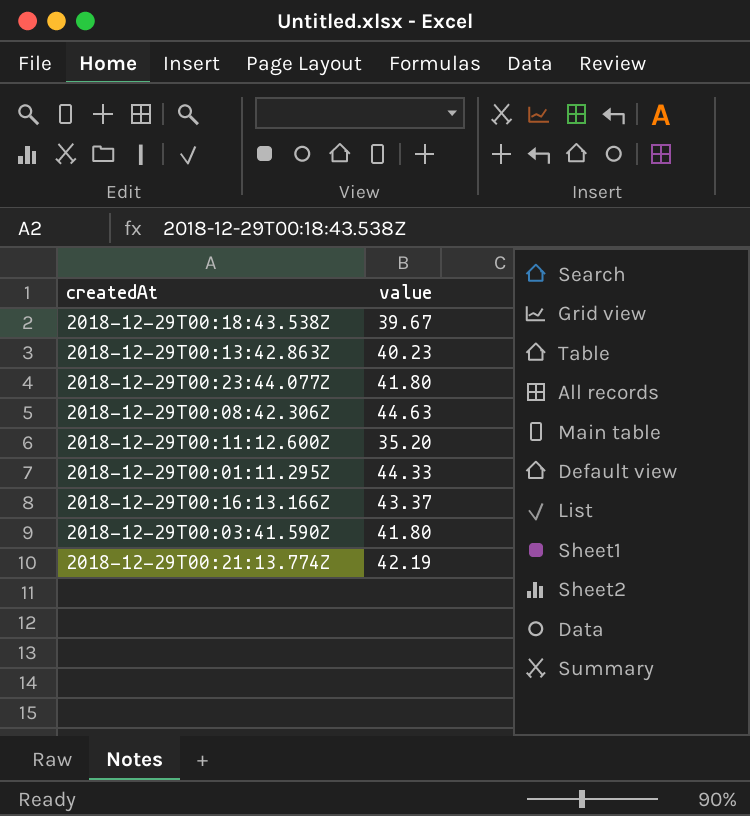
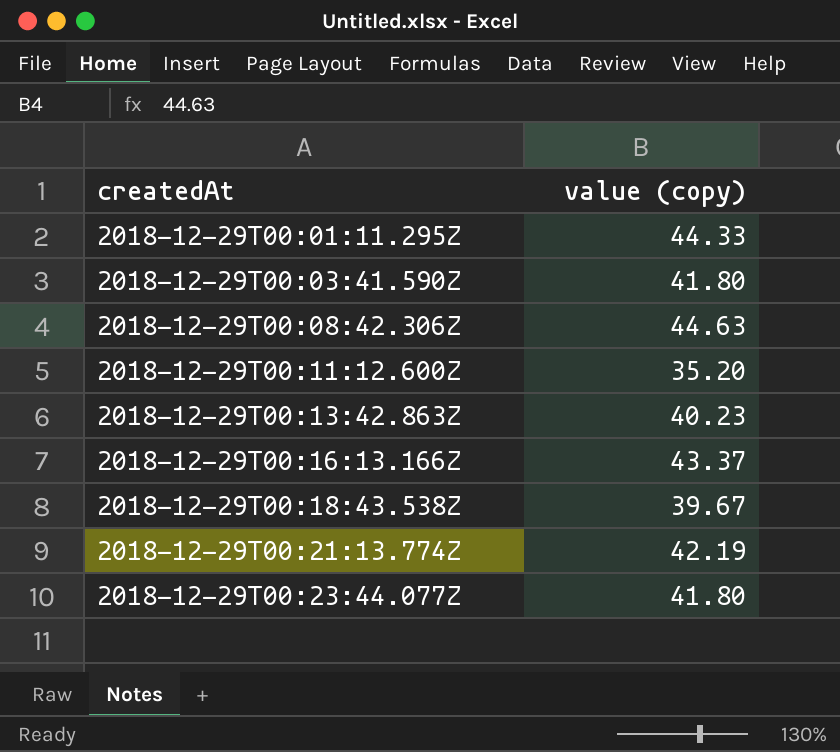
row order: none -> createdAt ascending
column name: value -> value (copy)

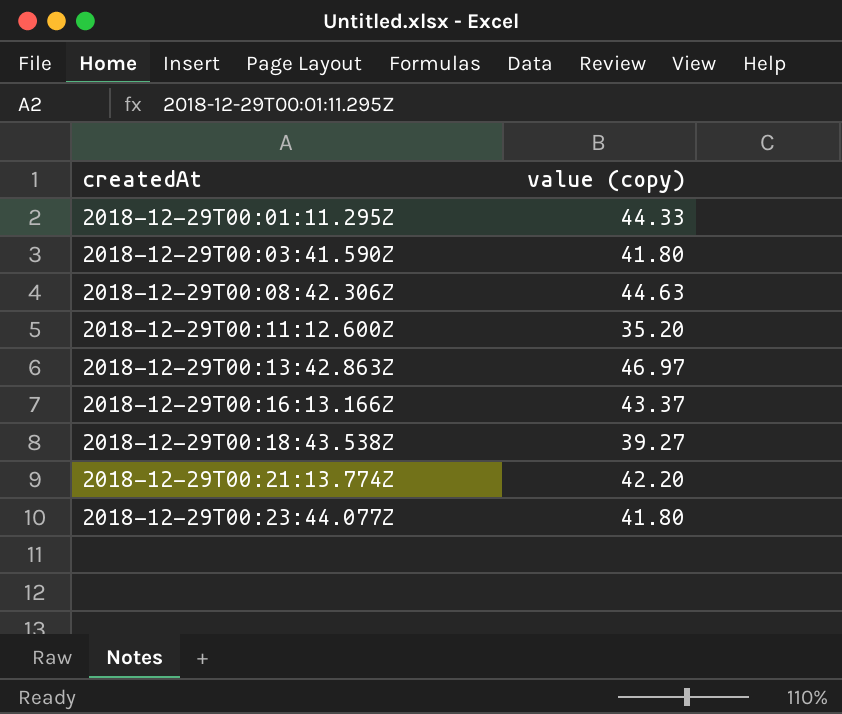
2018-12-29T00:13:42.863Z | value (copy): 40.23 -> 46.97
2018-12-29T00:18:43.538Z | value (copy): 39.67 -> 39.27
2018-12-29T00:21:13.774Z | value (copy): 42.19 -> 42.20

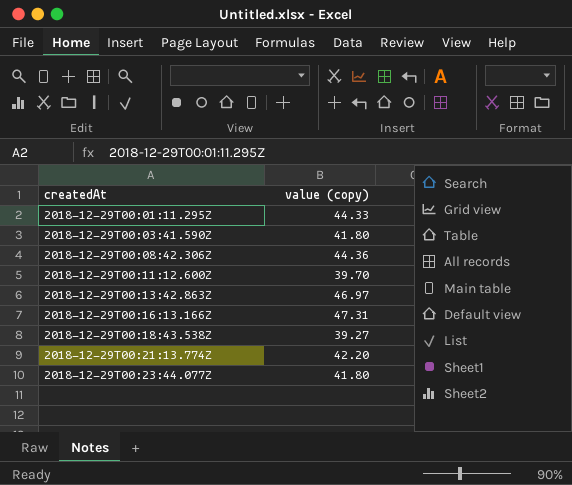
2018-12-29T00:08:42.306Z | value (copy): 44.63 -> 44.36
2018-12-29T00:11:12.600Z | value (copy): 35.20 -> 39.70
2018-12-29T00:16:13.166Z | value (copy): 43.37 -> 47.31

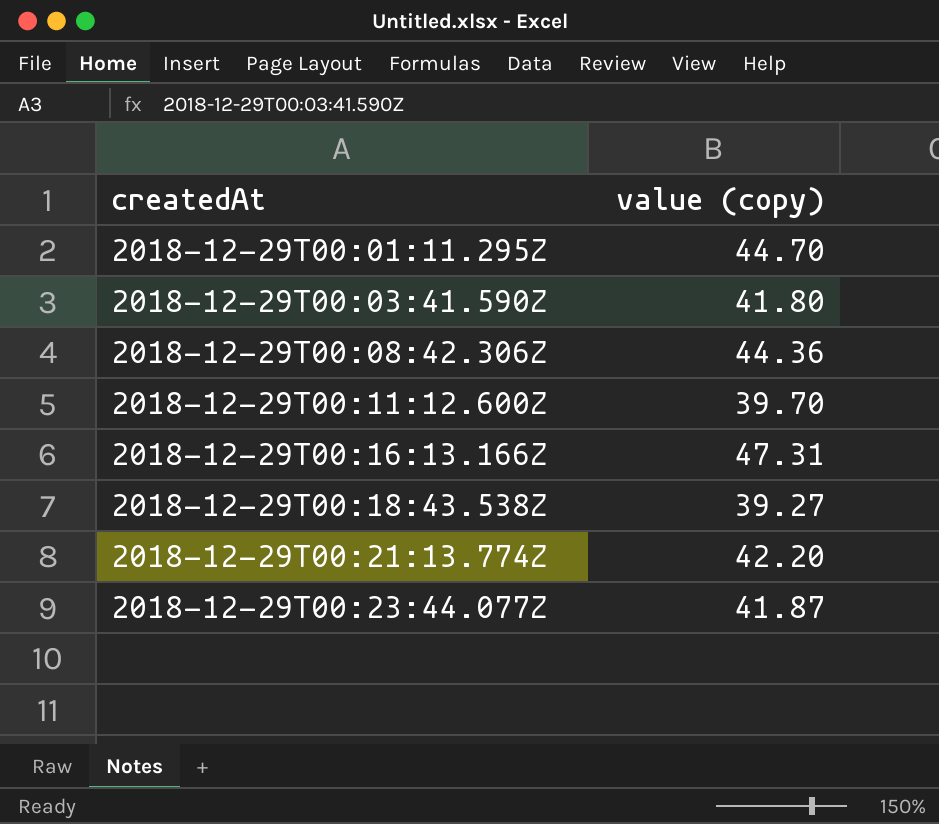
row 2018-12-29T00:13:42.863Z: 46.97 -> none
2018-12-29T00:01:11.295Z | value (copy): 44.33 -> 44.70
2018-12-29T00:23:44.077Z | value (copy): 41.80 -> 41.87

